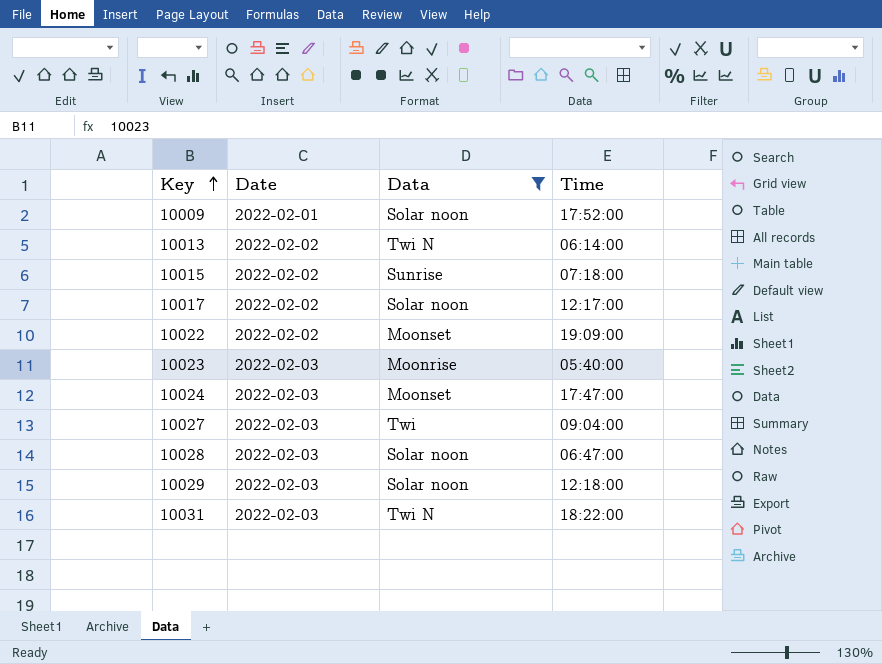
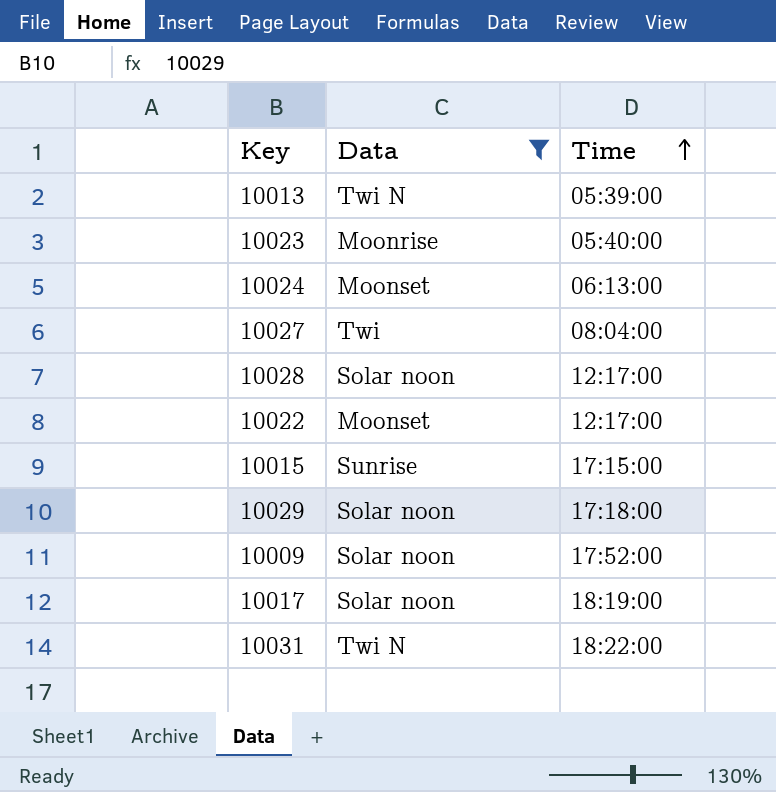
row order: Key ascending -> Time ascending
column Date | position: 2 -> none
10013 | Time: 06:14:00 -> 05:39:00
10024 | Time: 17:47:00 -> 06:13:00
10027 | Time: 09:04:00 -> 08:04:00
10028 | Time: 06:47:00 -> 12:17:00
10022 | Time: 19:09:00 -> 12:17:00
10015 | Time: 07:18:00 -> 17:15:00
10029 | Time: 12:18:00 -> 17:18:00
10017 | Time: 12:17:00 -> 18:19:00

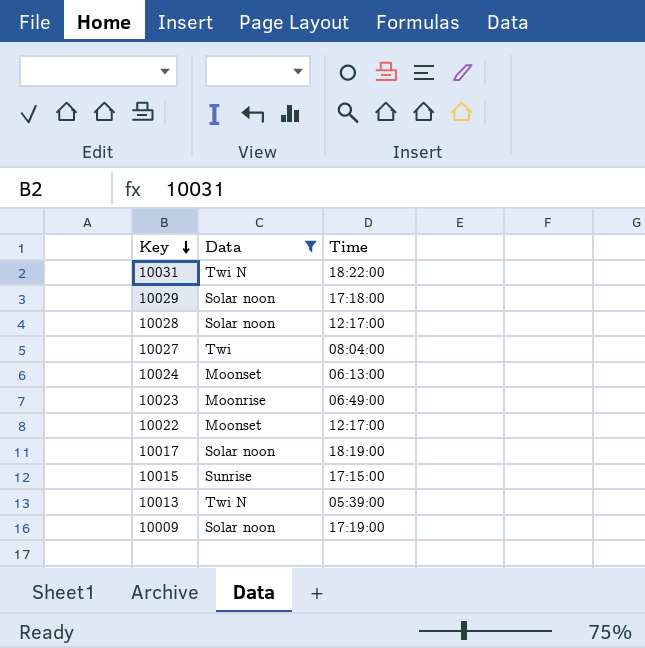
row order: Time ascending -> Key descending
10023 | Time: 05:40:00 -> 06:49:00
10009 | Time: 17:52:00 -> 17:19:00

